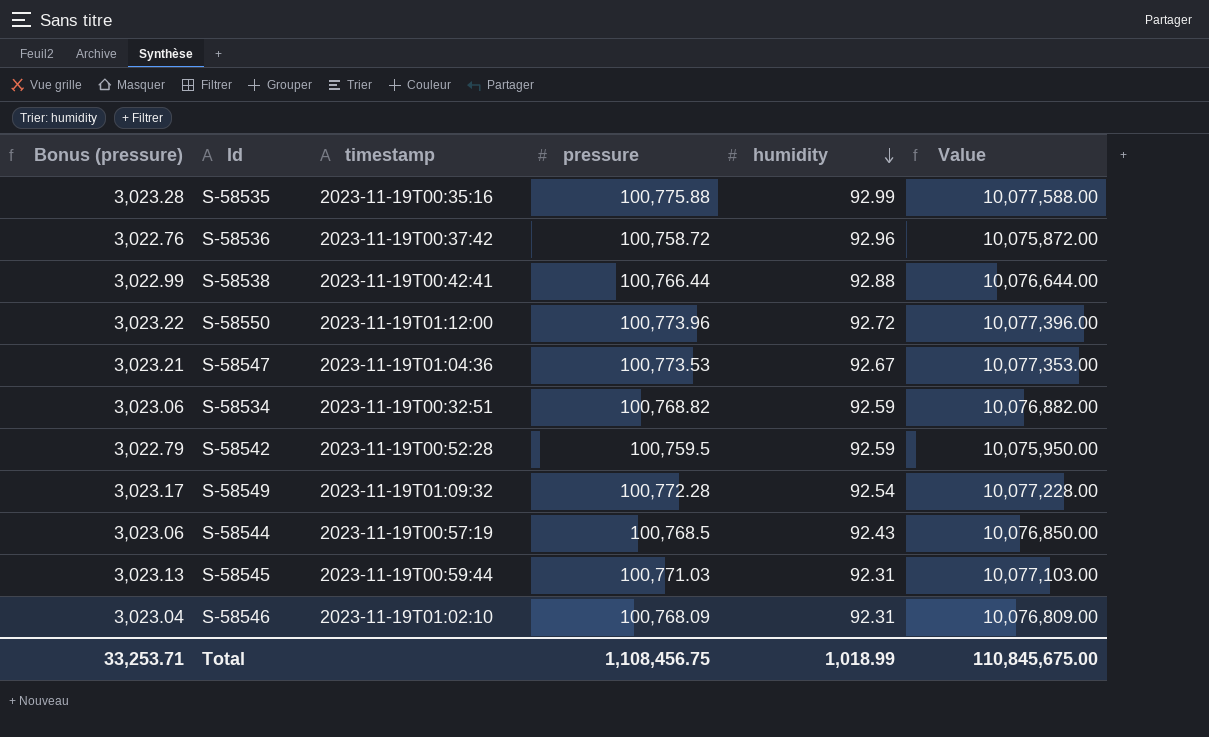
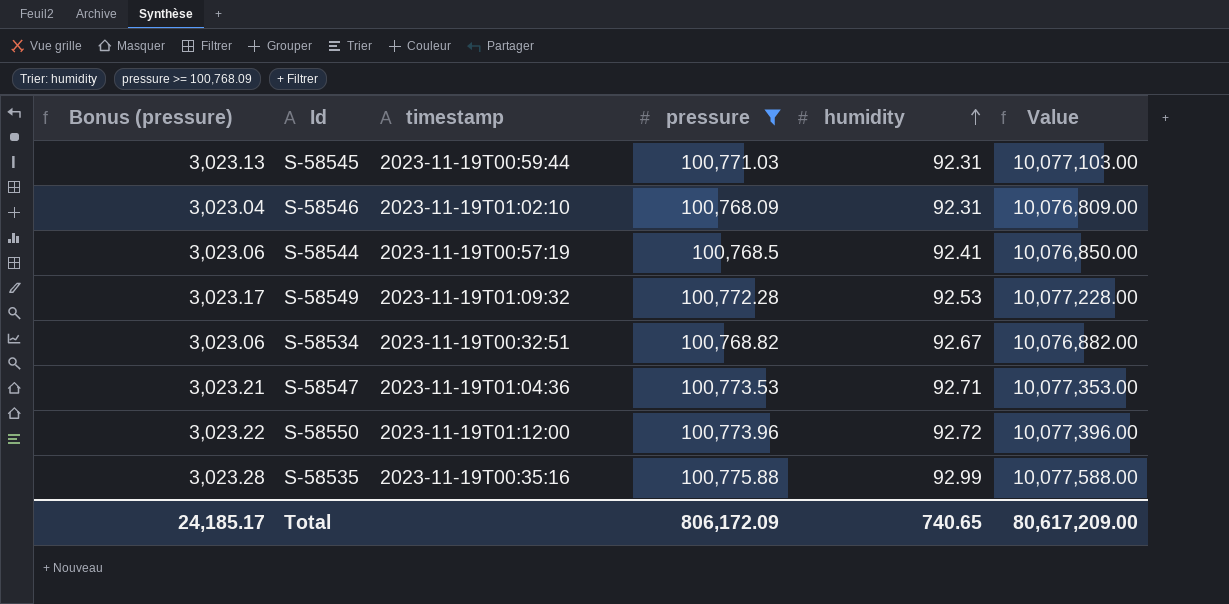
filter: none -> pressure >= 100,768.09
row order: humidity descending -> humidity ascending
S-58544 | humidity: 92.43 -> 92.41
S-58549 | humidity: 92.54 -> 92.53
S-58534 | humidity: 92.59 -> 92.67
S-58547 | humidity: 92.67 -> 92.71
Total | Bonus (pressure): 33,253.71 -> 24,185.17
Total | pressure: 1,108,456.75 -> 806,172.09
Total | humidity: 1,018.99 -> 740.65
Total | Value: 110,845,675.00 -> 80,617,209.00

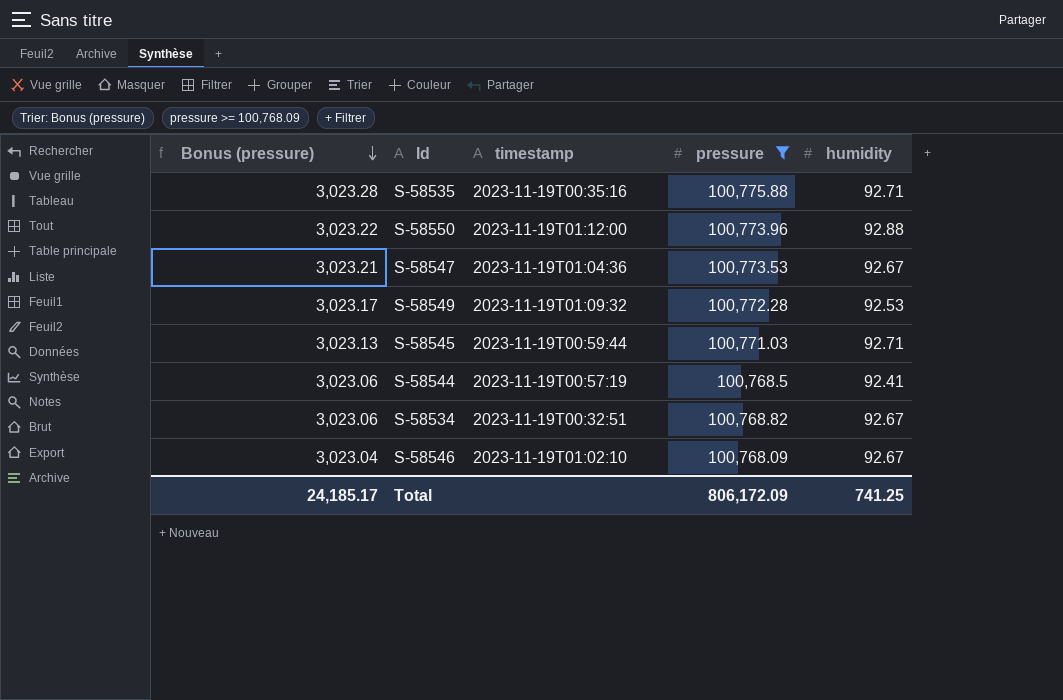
row order: humidity ascending -> Bonus (pressure) descending
column Value | formula: [pressure] * 100 -> none
S-58535 | humidity: 92.99 -> 92.71
S-58550 | humidity: 92.72 -> 92.88
S-58547 | humidity: 92.71 -> 92.67
S-58545 | humidity: 92.31 -> 92.71
S-58546 | humidity: 92.31 -> 92.67
Total | humidity: 740.65 -> 741.25

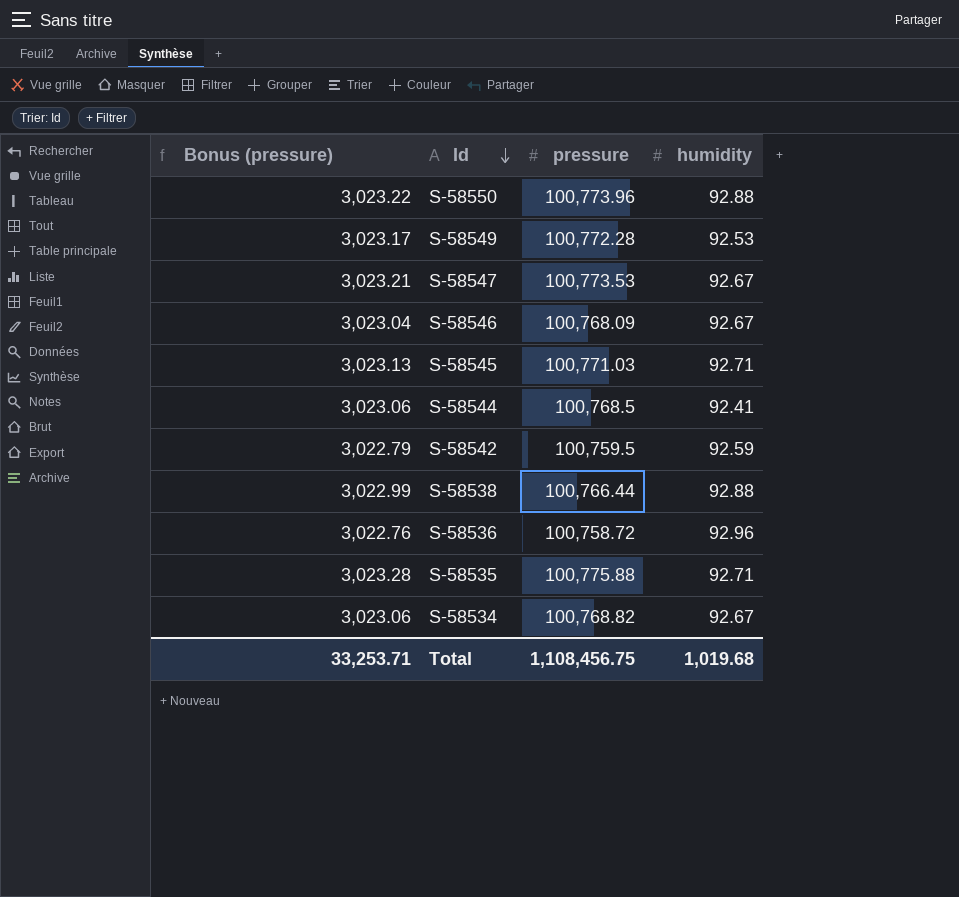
filter: pressure >= 100,768.09 -> none
row order: Bonus (pressure) descending -> Id descending
column timestamp | position: 3 -> none
Total | Bonus (pressure): 24,185.17 -> 33,253.71
Total | pressure: 806,172.09 -> 1,108,456.75
Total | humidity: 741.25 -> 1,019.68

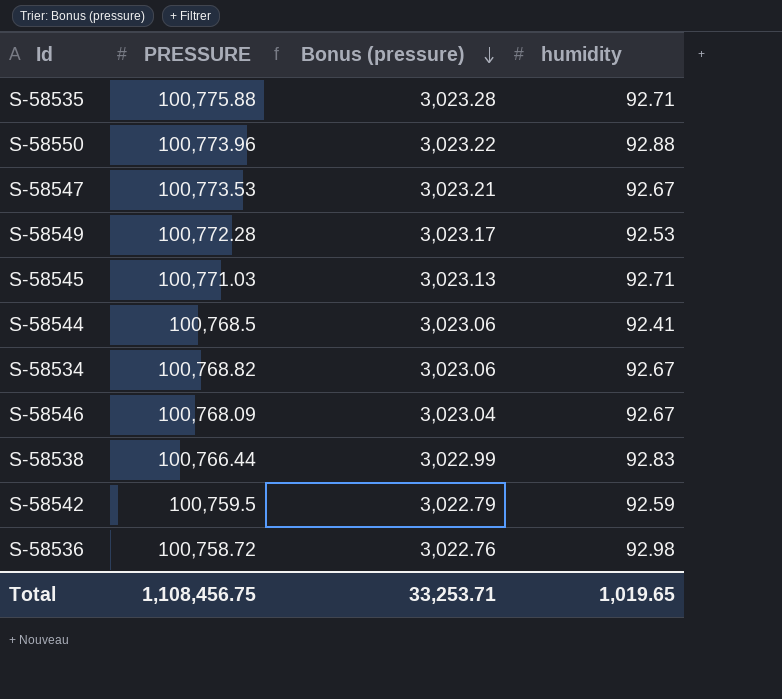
row order: Id descending -> Bonus (pressure) descending
column name: pressure -> PRESSURE
column Bonus (pressure) | position: 1 -> 3
S-58538 | humidity: 92.88 -> 92.83
S-58536 | humidity: 92.96 -> 92.98
Total | humidity: 1,019.68 -> 1,019.65

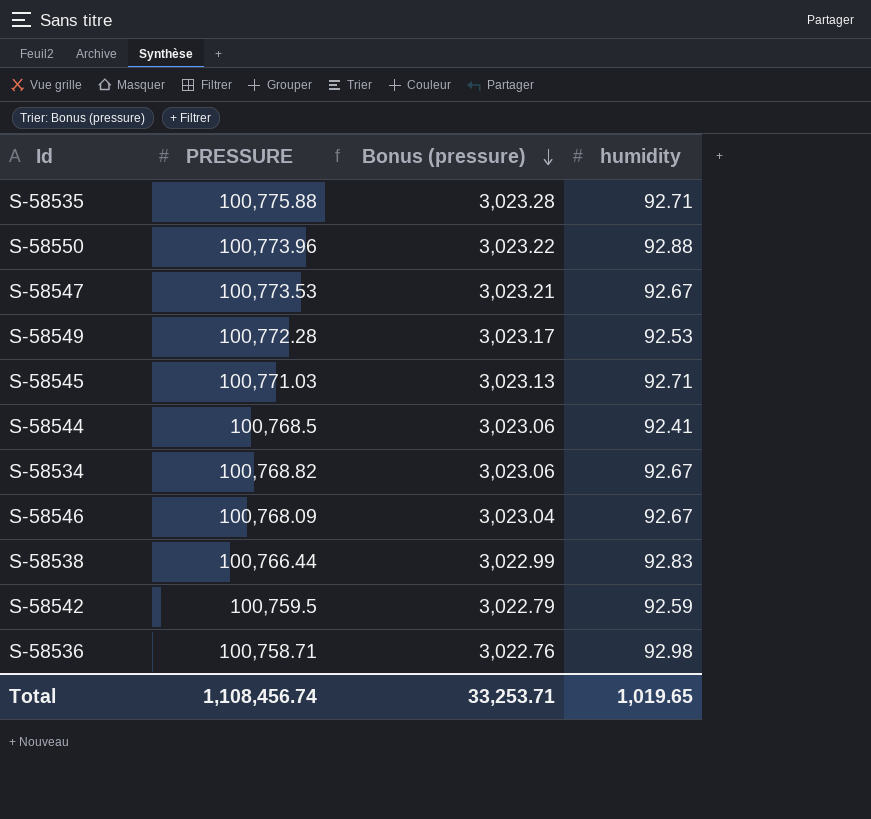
S-58536 | PRESSURE: 100,758.72 -> 100,758.71
Total | PRESSURE: 1,108,456.75 -> 1,108,456.74

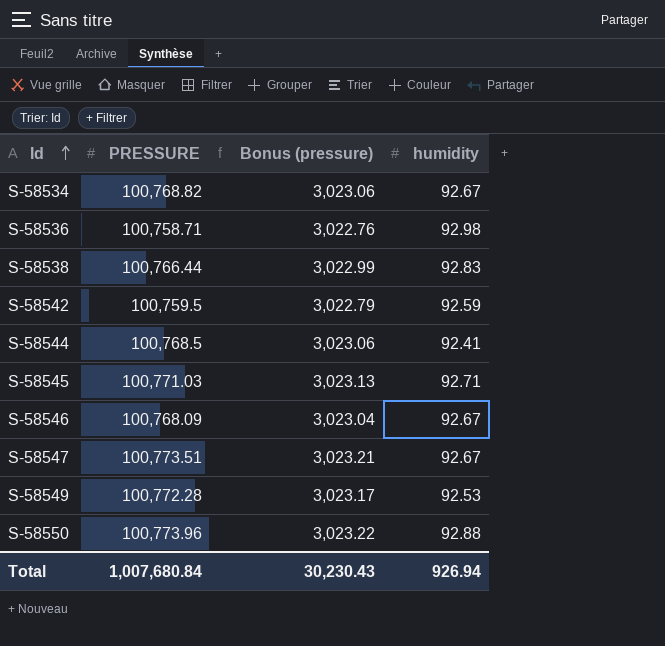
row order: Bonus (pressure) descending -> Id ascending
row S-58535: 100,775.88 | 3,023.28 | 92.71 -> none
S-58547 | PRESSURE: 100,773.53 -> 100,773.51
Total | PRESSURE: 1,108,456.74 -> 1,007,680.84
Total | Bonus (pressure): 33,253.71 -> 30,230.43
Total | humidity: 1,019.65 -> 926.94

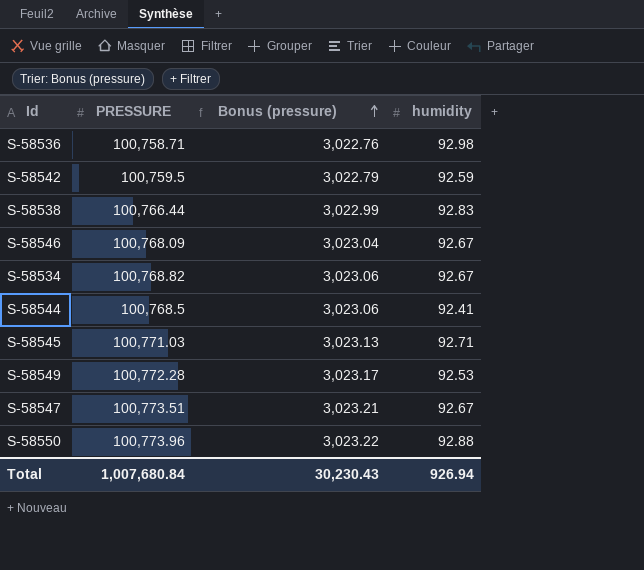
row order: Id ascending -> Bonus (pressure) ascending

